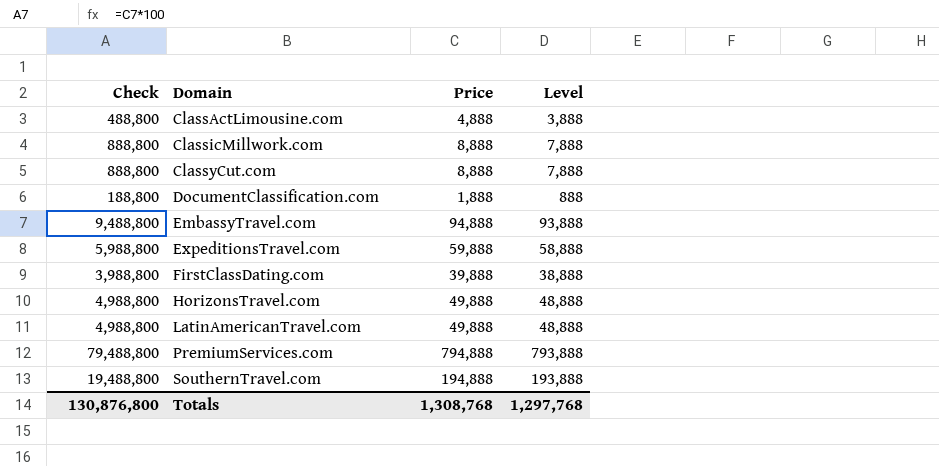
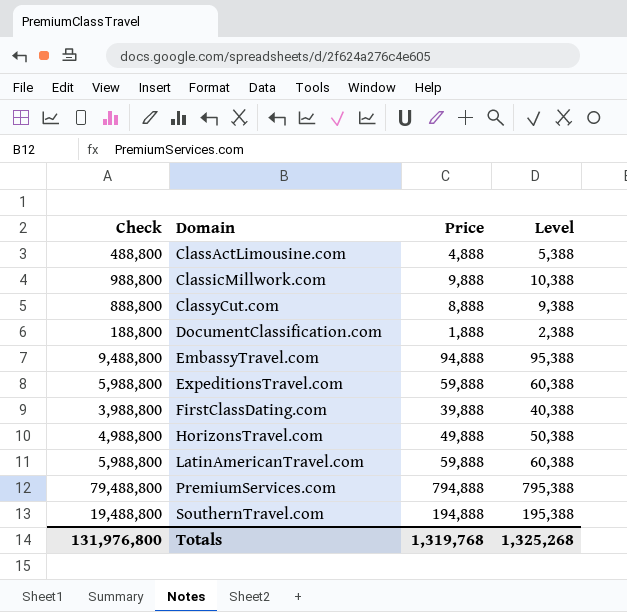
column Level | formula: [Price] - 1000 -> [Price] + 500
ClassicMillwork.com | Check: 888,800 -> 988,800
ClassicMillwork.com | Price: 8,888 -> 9,888
LatinAmericanTravel.com | Check: 4,988,800 -> 5,988,800
LatinAmericanTravel.com | Price: 49,888 -> 59,888
Totals | Check: 130,876,800 -> 131,976,800
Totals | Price: 1,308,768 -> 1,319,768
Totals | Level: 1,297,768 -> 1,325,268

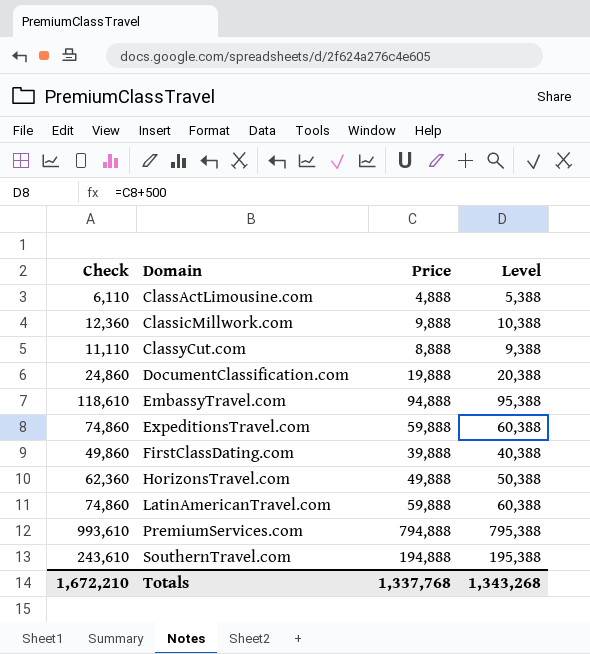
column Check | formula: [Price] * 100 -> [Price] * 1.25
DocumentClassification.com | Price: 1,888 -> 19,888
DocumentClassification.com | Level: 2,388 -> 20,388
Totals | Check: 131,976,800 -> 1,672,210
Totals | Price: 1,319,768 -> 1,337,768
Totals | Level: 1,325,268 -> 1,343,268

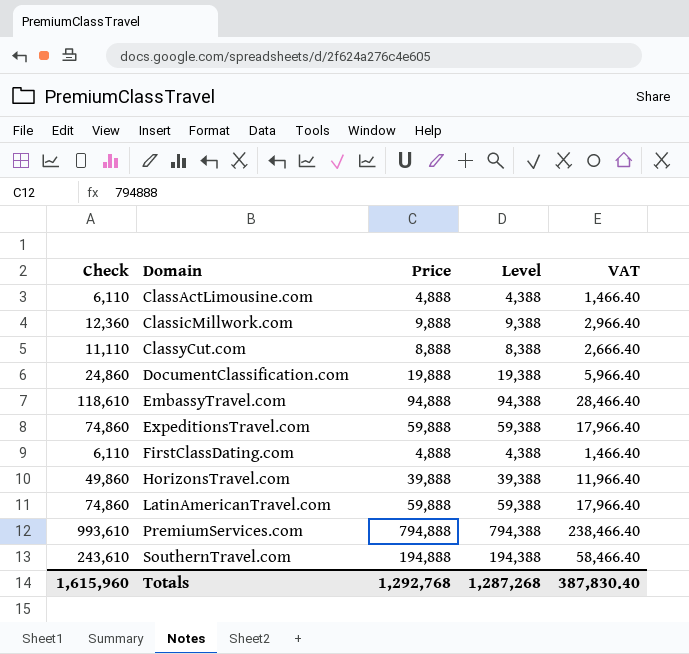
column Level | formula: [Price] + 500 -> [Price] - 500
column VAT | formula: none -> [Price] * 0.3
FirstClassDating.com | Check: 49,860 -> 6,110
FirstClassDating.com | Price: 39,888 -> 4,888
HorizonsTravel.com | Check: 62,360 -> 49,860
HorizonsTravel.com | Price: 49,888 -> 39,888
Totals | Check: 1,672,210 -> 1,615,960
Totals | Price: 1,337,768 -> 1,292,768
Totals | Level: 1,343,268 -> 1,287,268

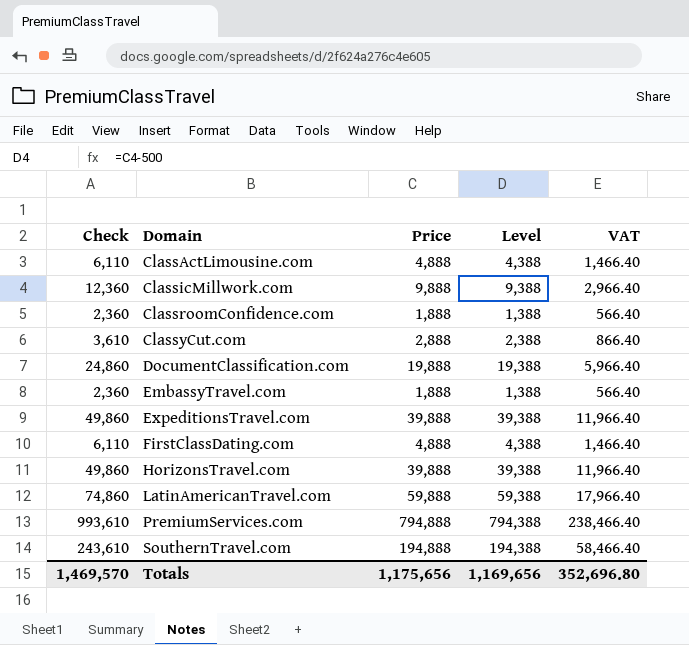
row ClassroomConfidence.com: none -> 2,360 | 1,888 | 1,388 | 566.40
ClassyCut.com | Check: 11,110 -> 3,610
ClassyCut.com | Price: 8,888 -> 2,888
ClassyCut.com | Level: 8,388 -> 2,388
ClassyCut.com | VAT: 2,666.40 -> 866.40
EmbassyTravel.com | Check: 118,610 -> 2,360
EmbassyTravel.com | Price: 94,888 -> 1,888
EmbassyTravel.com | Level: 94,388 -> 1,388
EmbassyTravel.com | VAT: 28,466.40 -> 566.40
ExpeditionsTravel.com | Check: 74,860 -> 49,860
ExpeditionsTravel.com | Price: 59,888 -> 39,888
ExpeditionsTravel.com | Level: 59,388 -> 39,388
ExpeditionsTravel.com | VAT: 17,966.40 -> 11,966.40
Totals | Check: 1,615,960 -> 1,469,570
Totals | Price: 1,292,768 -> 1,175,656
Totals | Level: 1,287,268 -> 1,169,656
Totals | VAT: 387,830.40 -> 352,696.80

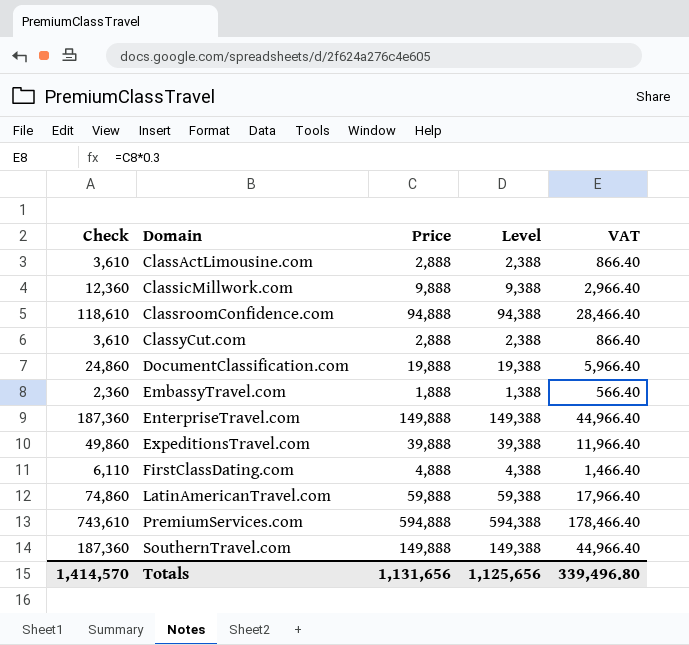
row HorizonsTravel.com: 49,860 | 39,888 | 39,388 | 11,966.40 -> none
ClassActLimousine.com | Check: 6,110 -> 3,610
ClassActLimousine.com | Price: 4,888 -> 2,888
ClassActLimousine.com | Level: 4,388 -> 2,388
ClassActLimousine.com | VAT: 1,466.40 -> 866.40
ClassroomConfidence.com | Check: 2,360 -> 118,610
ClassroomConfidence.com | Price: 1,888 -> 94,888
ClassroomConfidence.com | Level: 1,388 -> 94,388
ClassroomConfidence.com | VAT: 566.40 -> 28,466.40
row EnterpriseTravel.com: none -> 187,360 | 149,888 | 149,388 | 44,966.40
PremiumServices.com | Check: 993,610 -> 743,610
PremiumServices.com | Price: 794,888 -> 594,888
PremiumServices.com | Level: 794,388 -> 594,388
PremiumServices.com | VAT: 238,466.40 -> 178,466.40
SouthernTravel.com | Check: 243,610 -> 187,360
SouthernTravel.com | Price: 194,888 -> 149,888
SouthernTravel.com | Level: 194,388 -> 149,388
SouthernTravel.com | VAT: 58,466.40 -> 44,966.40
Totals | Check: 1,469,570 -> 1,414,570
Totals | Price: 1,175,656 -> 1,131,656
Totals | Level: 1,169,656 -> 1,125,656
Totals | VAT: 352,696.80 -> 339,496.80

